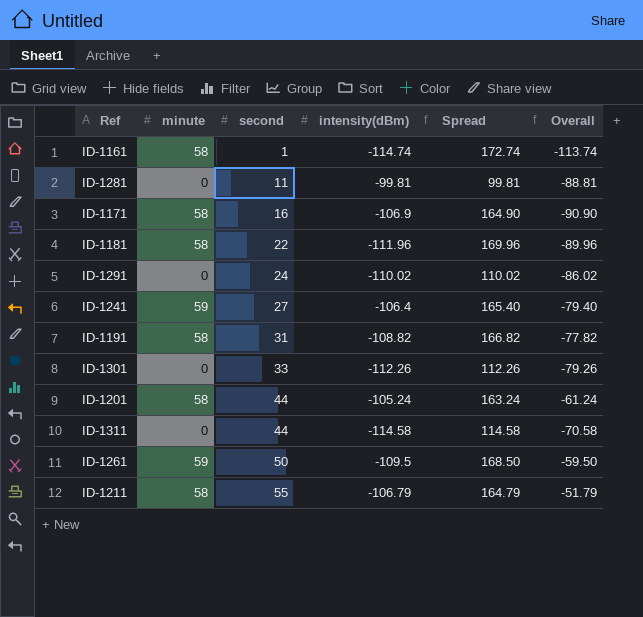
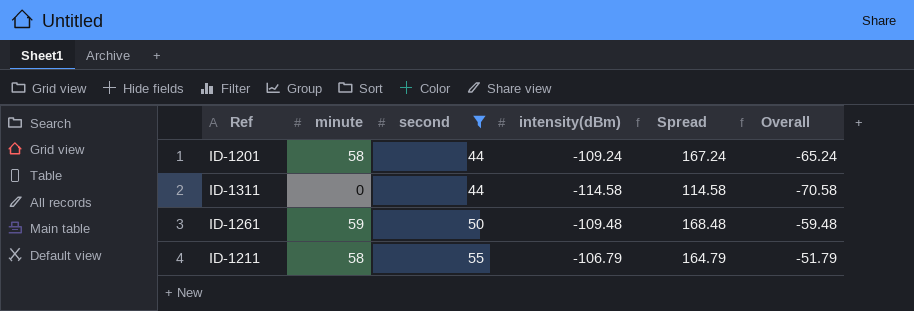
filter: none -> second >= 44
ID-1201 | intensity(dBm): -105.24 -> -109.24
ID-1201 | Spread: 163.24 -> 167.24
ID-1201 | Overall: -61.24 -> -65.24
ID-1261 | intensity(dBm): -109.5 -> -109.48
ID-1261 | Spread: 168.50 -> 168.48
ID-1261 | Overall: -59.50 -> -59.48

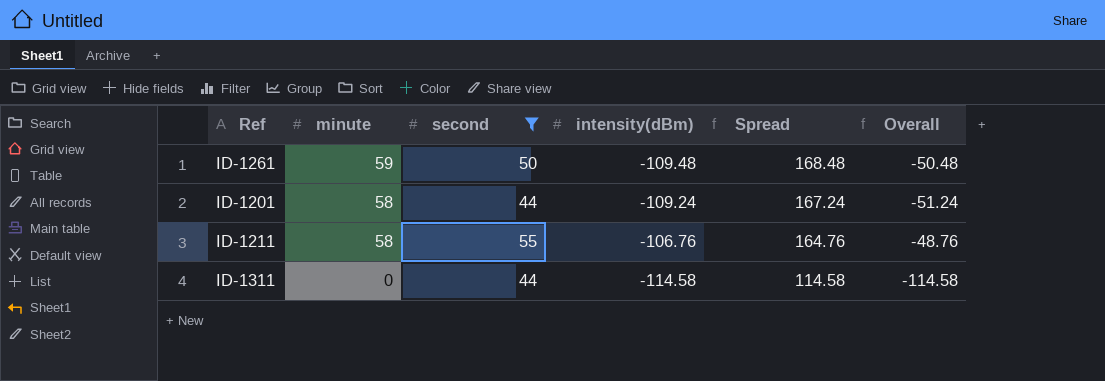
row order: second ascending -> minute descending
column Overall | formula: [second] + [intensity(dBm)] -> [minute] + [intensity(dBm)]
ID-1211 | intensity(dBm): -106.79 -> -106.76
ID-1211 | Spread: 164.79 -> 164.76

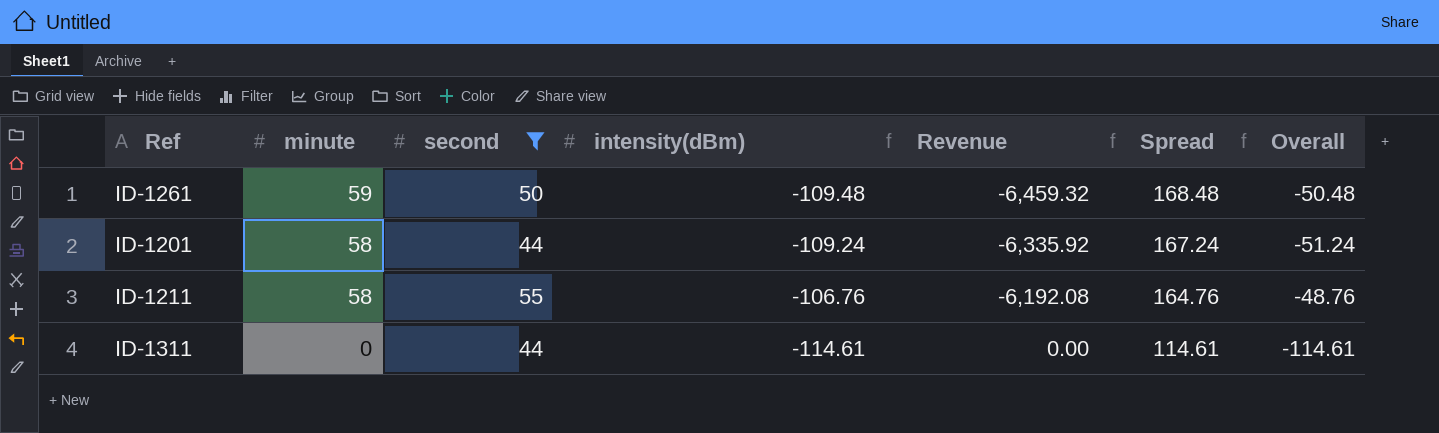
column Revenue | formula: none -> [minute] * [intensity(dBm)]
ID-1311 | intensity(dBm): -114.58 -> -114.61
ID-1311 | Spread: 114.58 -> 114.61
ID-1311 | Overall: -114.58 -> -114.61

